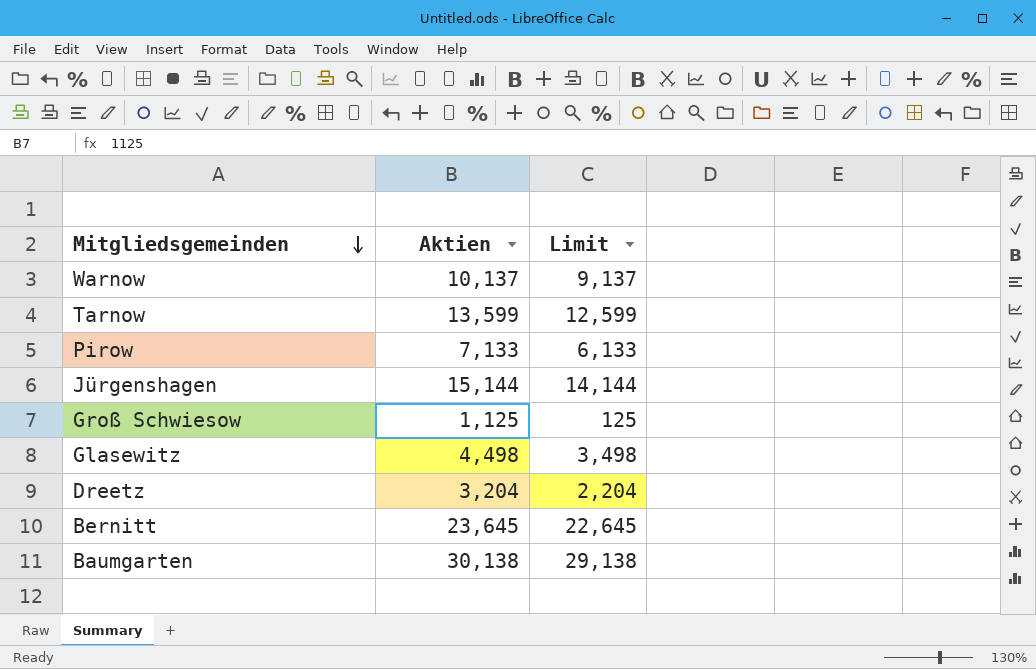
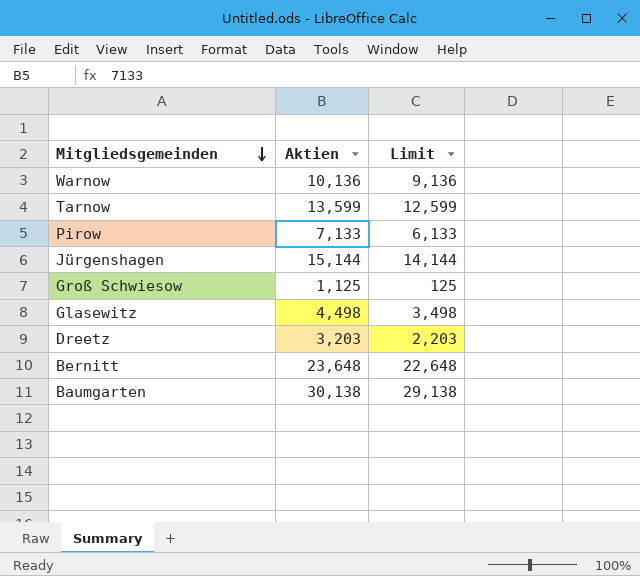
Warnow | Aktien: 10,137 -> 10,136
Warnow | Limit: 9,137 -> 9,136
Dreetz | Aktien: 3,204 -> 3,203
Dreetz | Limit: 2,204 -> 2,203
Bernitt | Aktien: 23,645 -> 23,648
Bernitt | Limit: 22,645 -> 22,648

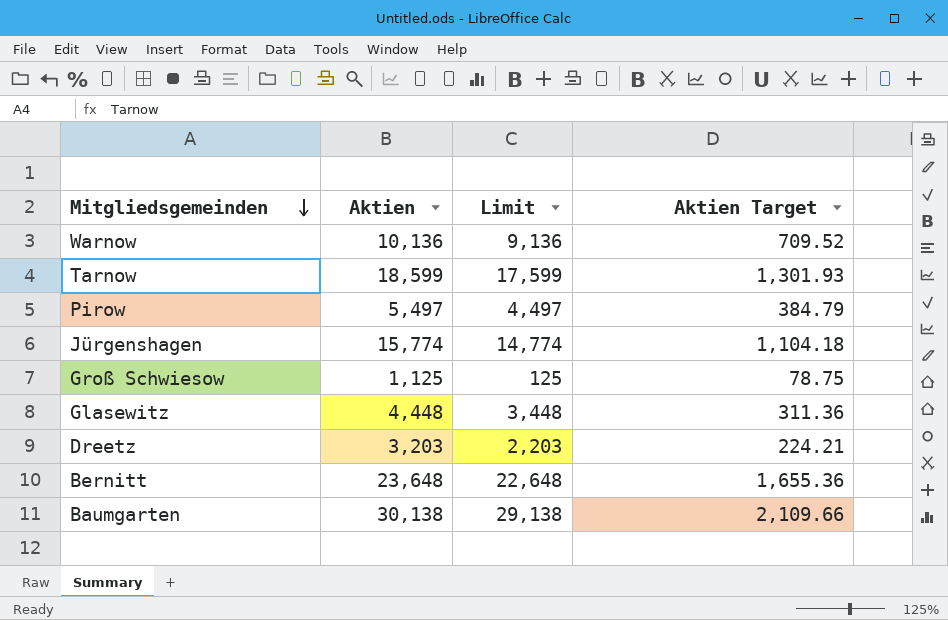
column Aktien Target | formula: none -> [Aktien] * 0.07
Tarnow | Aktien: 13,599 -> 18,599
Tarnow | Limit: 12,599 -> 17,599
Pirow | Aktien: 7,133 -> 5,497
Pirow | Limit: 6,133 -> 4,497
Jürgenshagen | Aktien: 15,144 -> 15,774
Jürgenshagen | Limit: 14,144 -> 14,774
Glasewitz | Aktien: 4,498 -> 4,448
Glasewitz | Limit: 3,498 -> 3,448

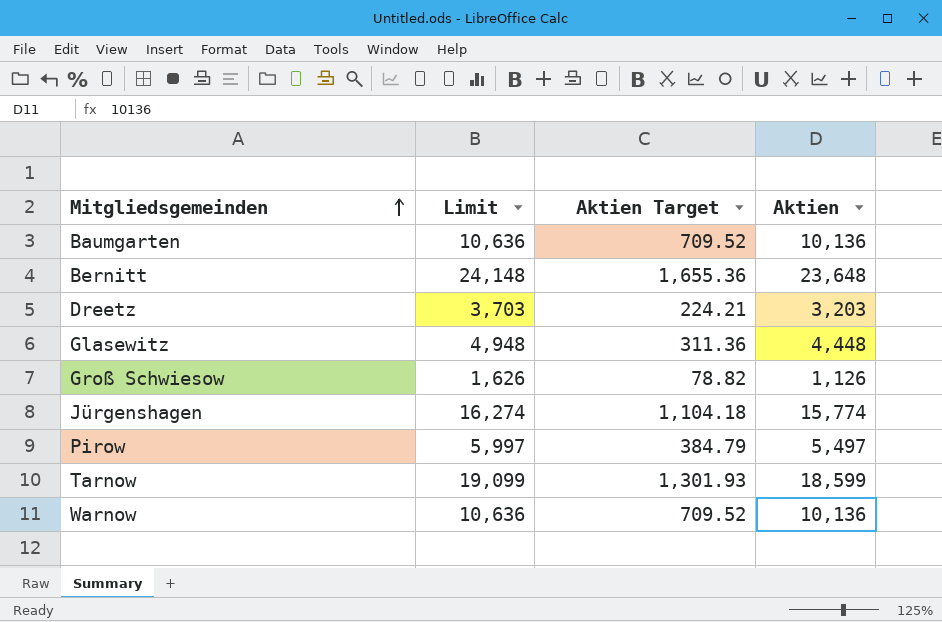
row order: Mitgliedsgemeinden descending -> Mitgliedsgemeinden ascending
column Limit | formula: [Aktien] - 1000 -> [Aktien] + 500
column Aktien | position: 2 -> 4
Baumgarten | Aktien Target: 2,109.66 -> 709.52
Baumgarten | Aktien: 30,138 -> 10,136
Groß Schwiesow | Aktien Target: 78.75 -> 78.82
Groß Schwiesow | Aktien: 1,125 -> 1,126

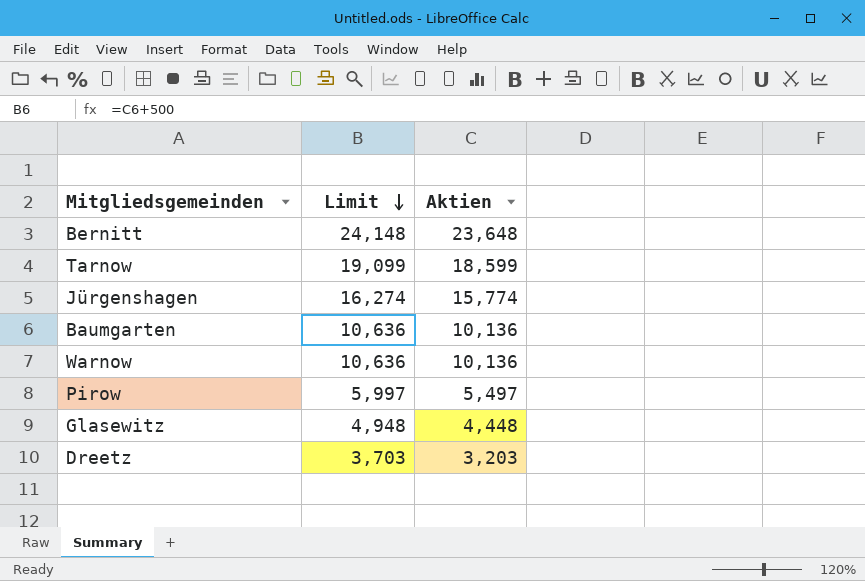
row order: Mitgliedsgemeinden ascending -> Limit descending
column Aktien Target | formula: [Aktien] * 0.07 -> none
row Groß Schwiesow: 1,626 | 78.82 | 1,126 -> none

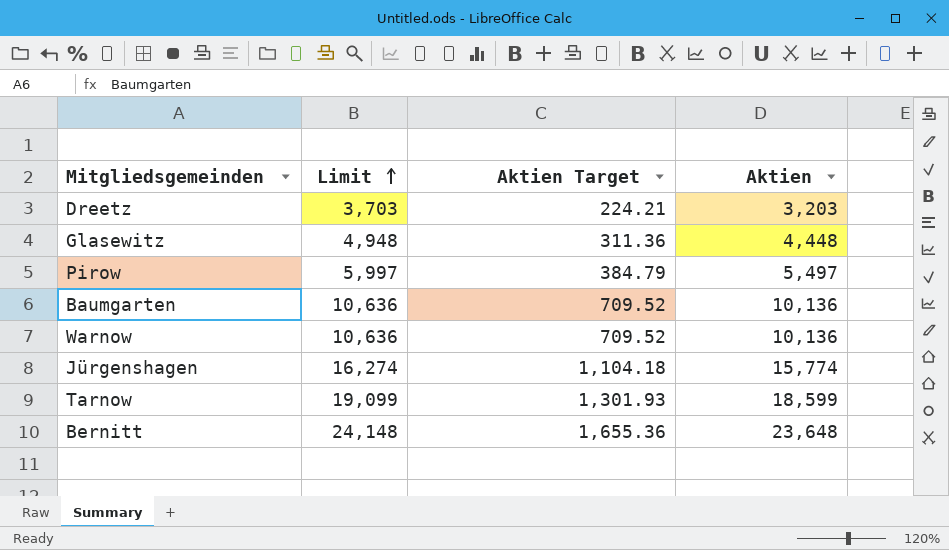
row order: Limit descending -> Limit ascending
column Aktien Target | formula: none -> [Aktien] * 0.07

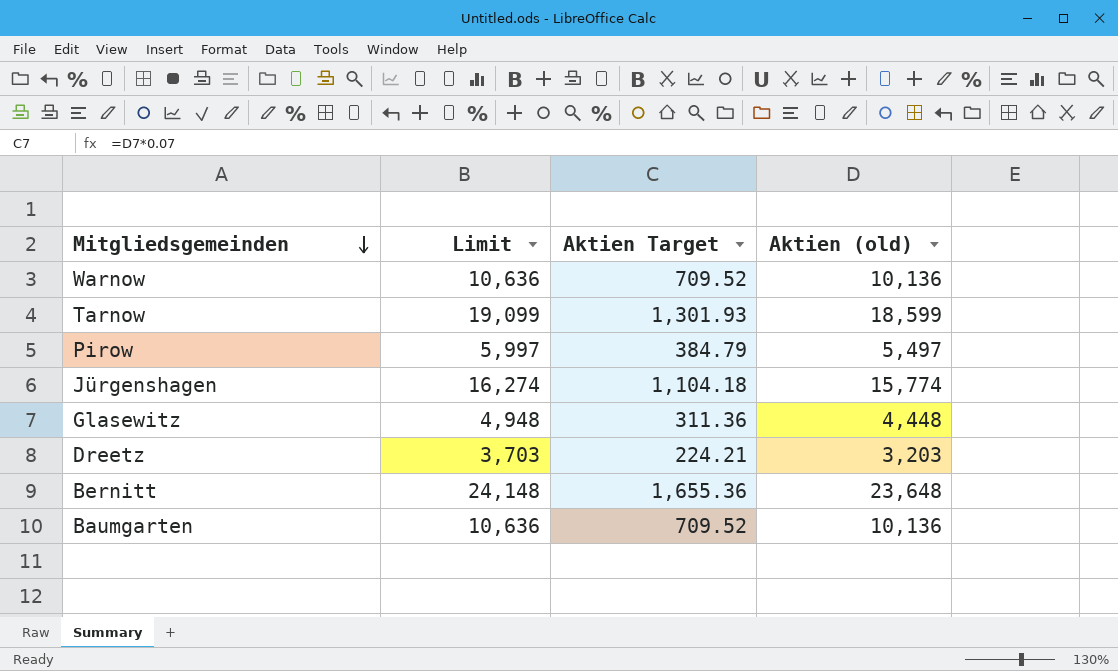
row order: Limit ascending -> Mitgliedsgemeinden descending
column name: Aktien -> Aktien (old)

